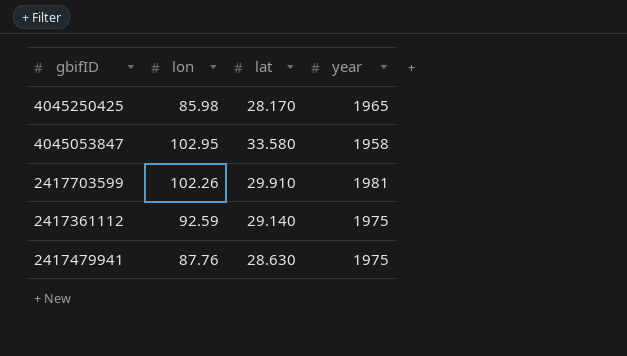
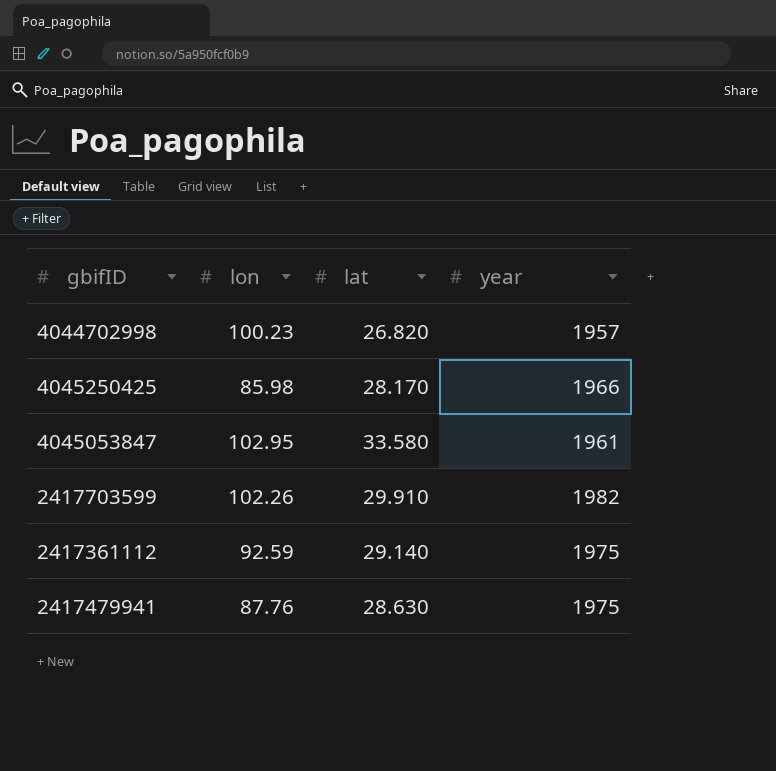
row 4044702998: none -> 100.23 | 26.820 | 1957
4045250425 | year: 1965 -> 1966
4045053847 | year: 1958 -> 1961
2417703599 | year: 1981 -> 1982

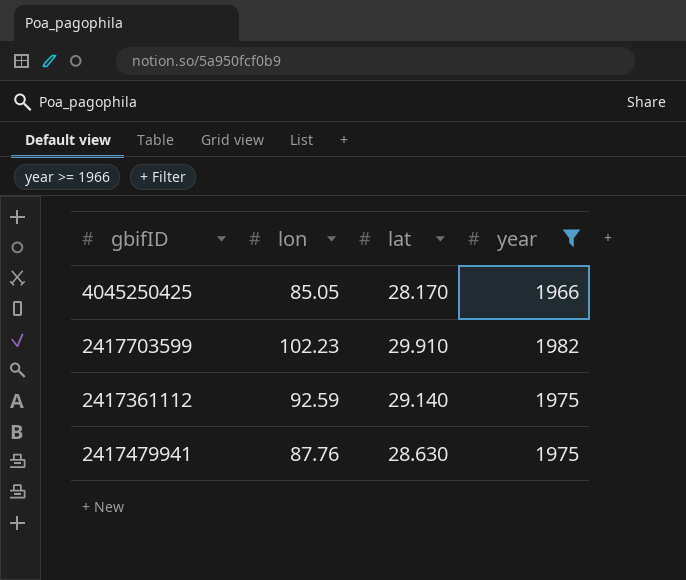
filter: none -> year >= 1966
4045250425 | lon: 85.98 -> 85.05
2417703599 | lon: 102.26 -> 102.23

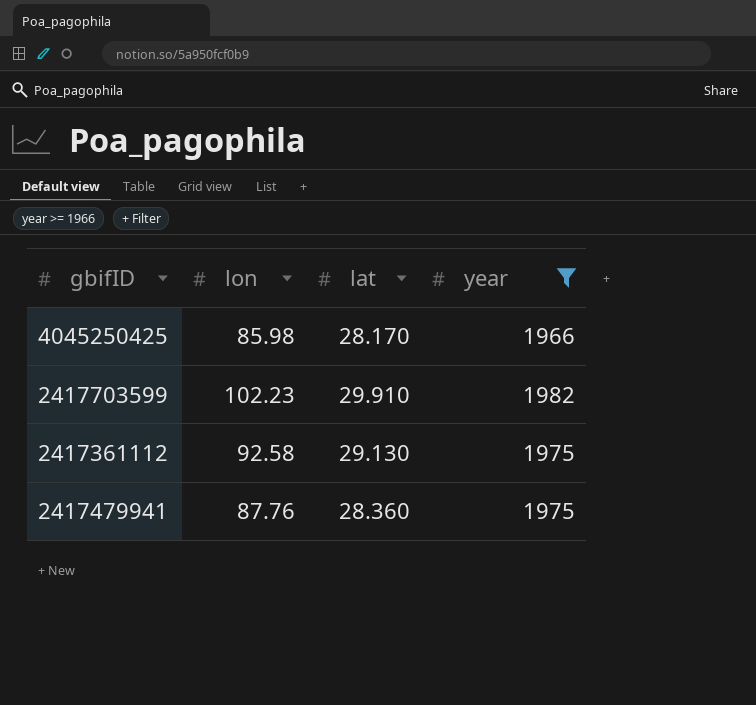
4045250425 | lon: 85.05 -> 85.98
2417361112 | lon: 92.59 -> 92.58
2417361112 | lat: 29.140 -> 29.130
2417479941 | lat: 28.630 -> 28.360

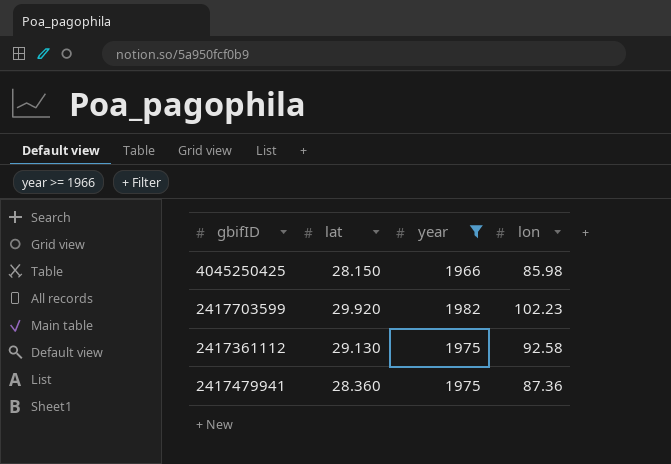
column lon | position: 2 -> 4
4045250425 | lat: 28.170 -> 28.150
2417703599 | lat: 29.910 -> 29.920
2417479941 | lon: 87.76 -> 87.36

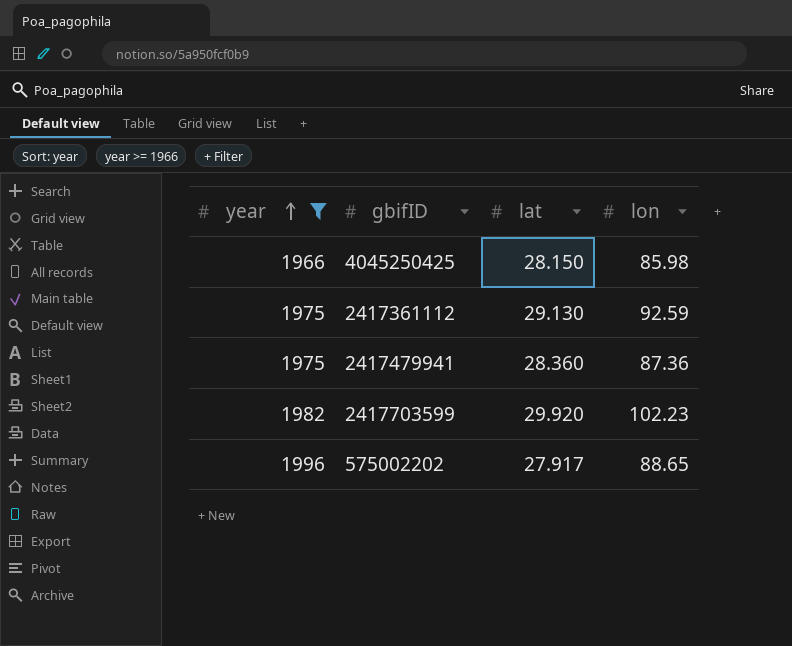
row order: none -> year ascending
column year | position: 3 -> 1
2417361112 | lon: 92.58 -> 92.59
row 575002202: none -> 1996 | 27.917 | 88.65

